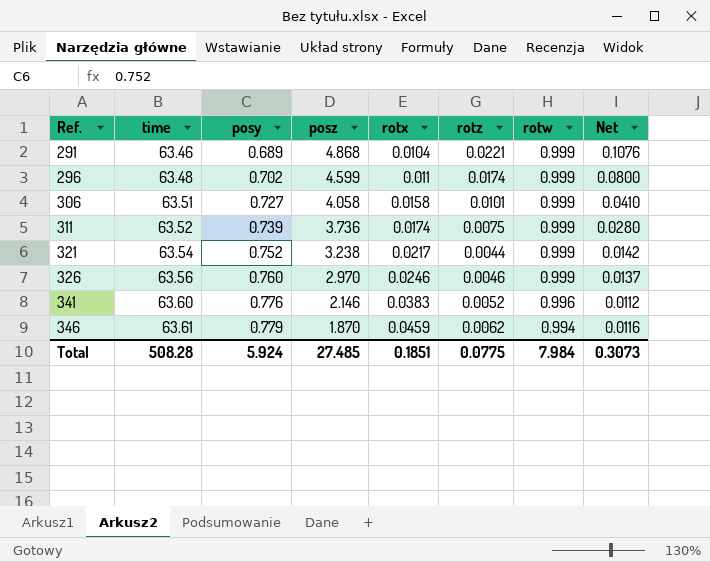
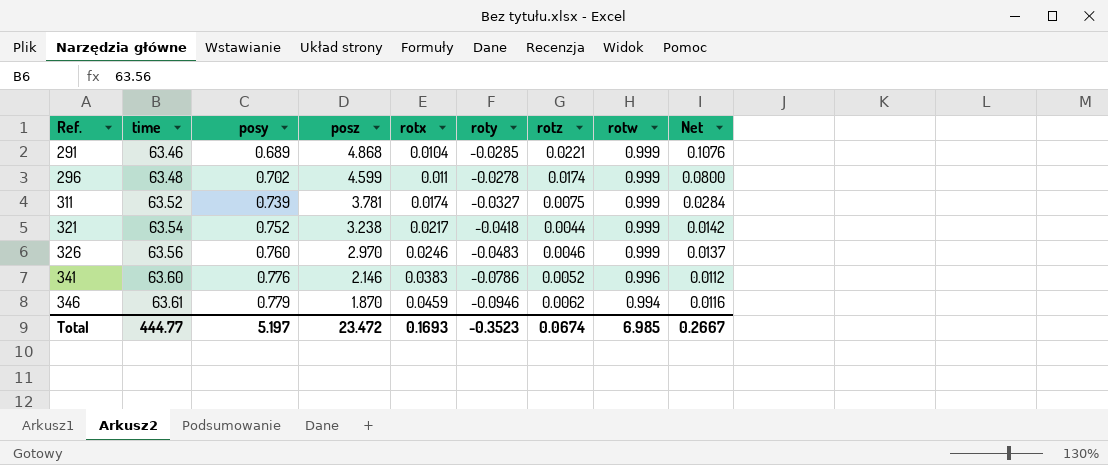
column roty | position: none -> 6
row 306: 63.51 | 0.727 | 4.058 | 0.0158 | 0.0101 | 0.999 | 0.0410 -> none
311 | posz: 3.736 -> 3.781
311 | Net: 0.0280 -> 0.0284
Total | time: 508.28 -> 444.77
Total | posy: 5.924 -> 5.197
Total | posz: 27.485 -> 23.472
Total | rotx: 0.1851 -> 0.1693
Total | rotz: 0.0775 -> 0.0674
Total | rotw: 7.984 -> 6.985
Total | Net: 0.3073 -> 0.2667

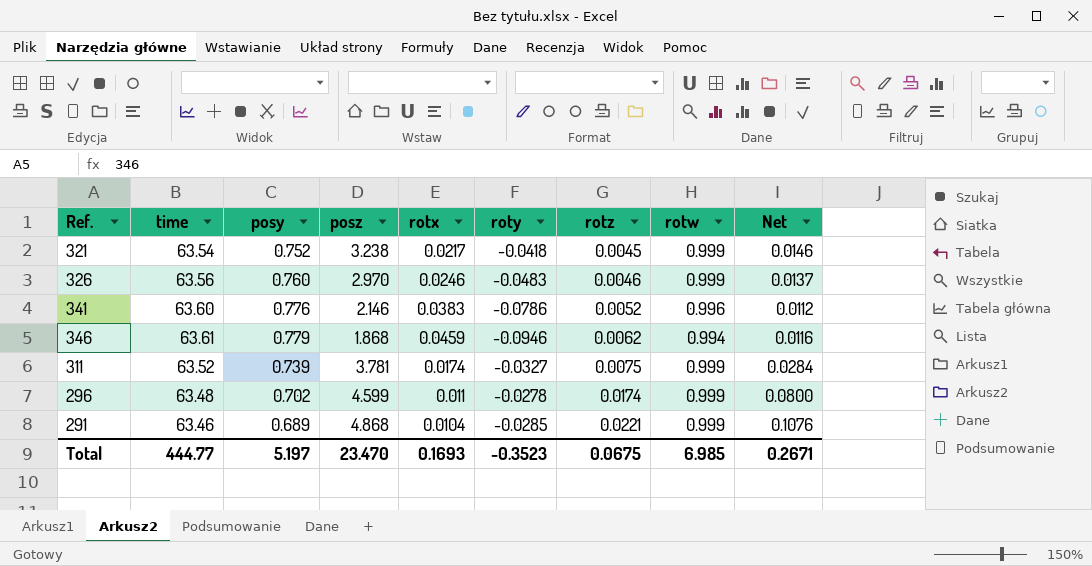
row order: Ref. ascending -> rotz ascending
321 | rotz: 0.0044 -> 0.0045
321 | Net: 0.0142 -> 0.0146
346 | posz: 1.870 -> 1.868
Total | posz: 23.472 -> 23.470
Total | rotz: 0.0674 -> 0.0675
Total | Net: 0.2667 -> 0.2671

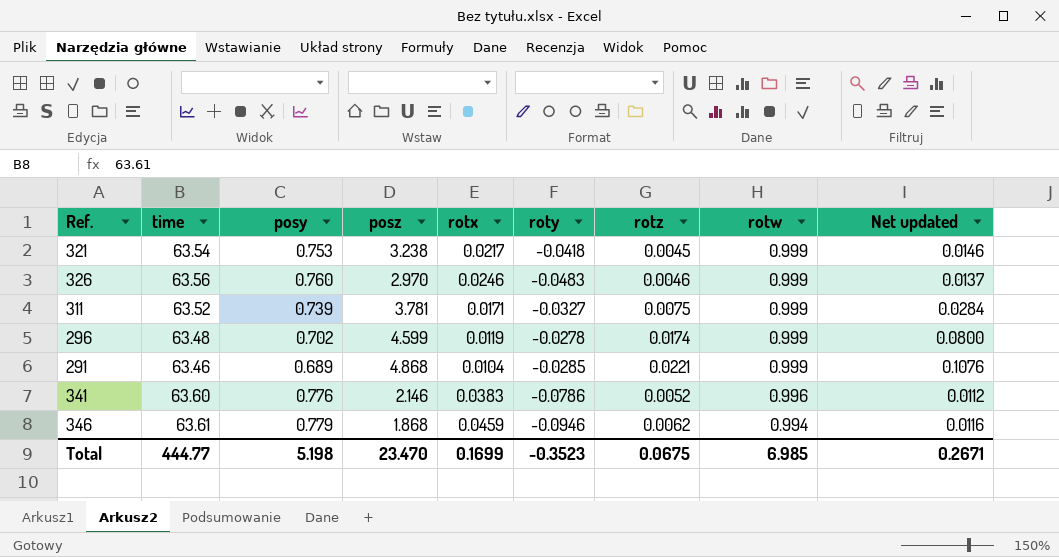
row order: rotz ascending -> rotw descending
column name: Net -> Net updated
321 | posy: 0.752 -> 0.753
311 | rotx: 0.0174 -> 0.0171
296 | rotx: 0.011 -> 0.0119
Total | posy: 5.197 -> 5.198
Total | rotx: 0.1693 -> 0.1699

